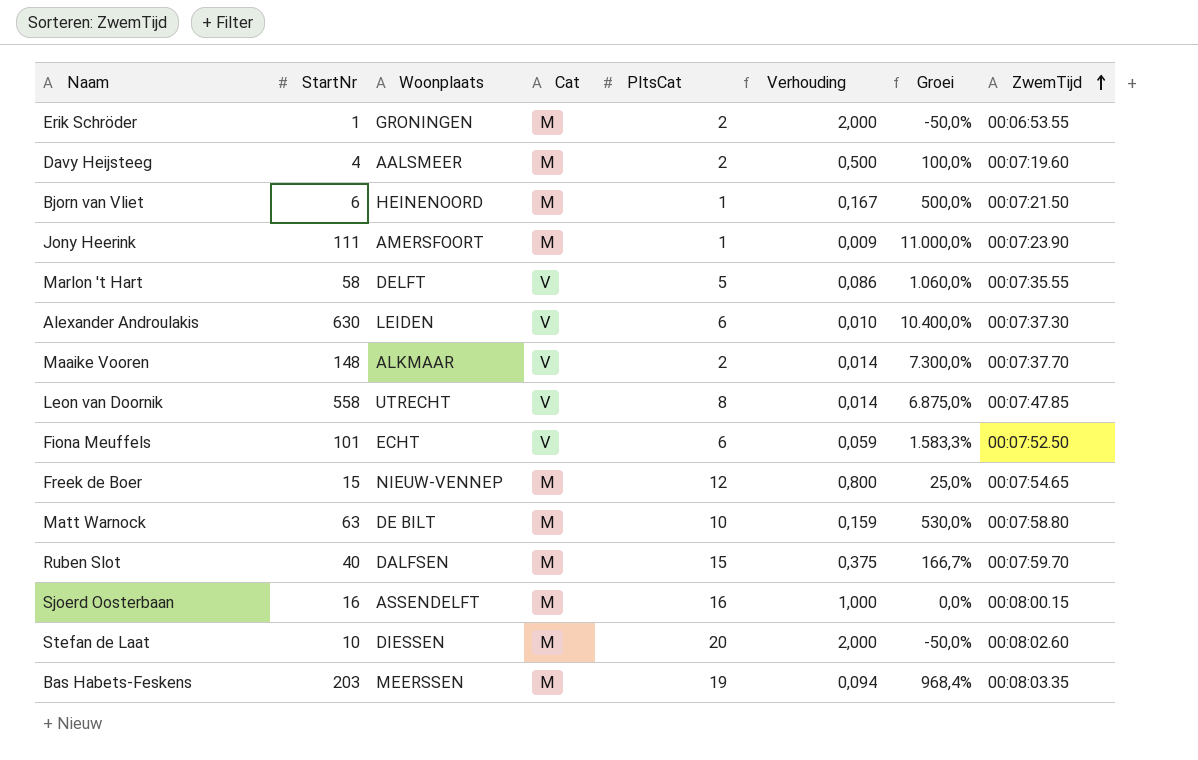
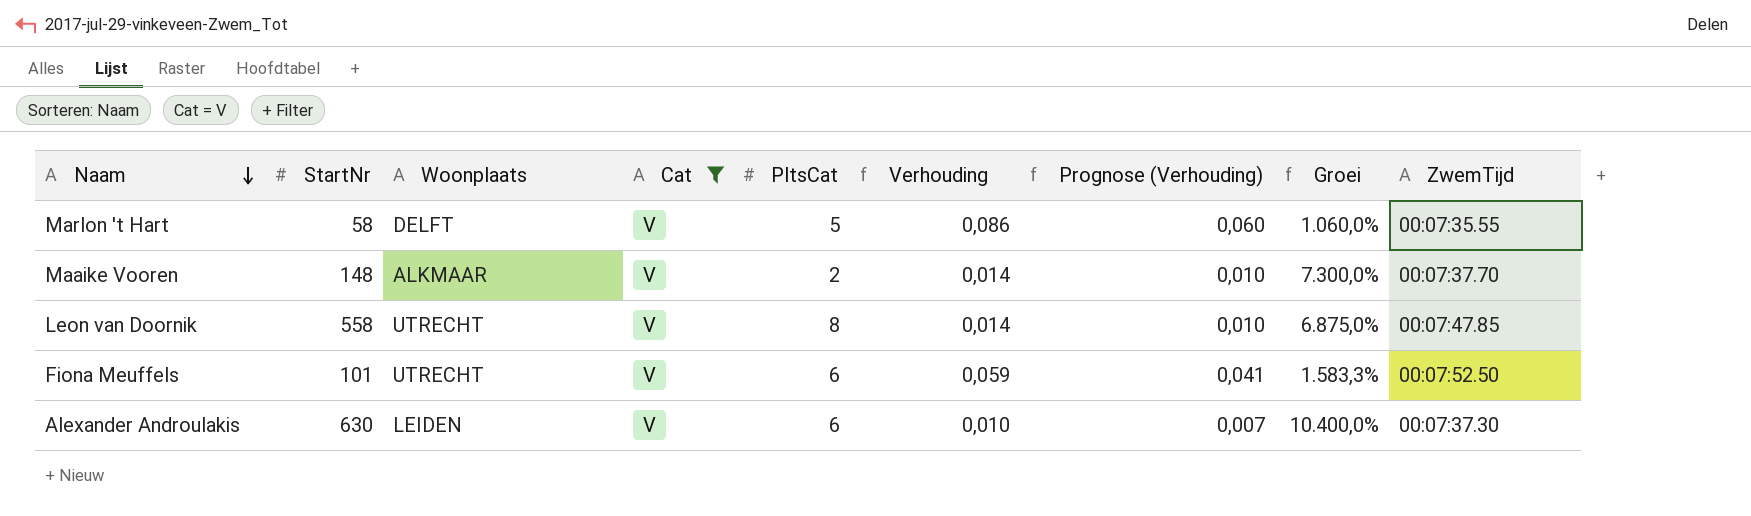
filter: none -> Cat = V
row order: ZwemTijd ascending -> Naam descending
column Prognose (Verhouding) | formula: none -> [Verhouding] * 0,7
Fiona Meuffels | Woonplaats: ECHT -> UTRECHT

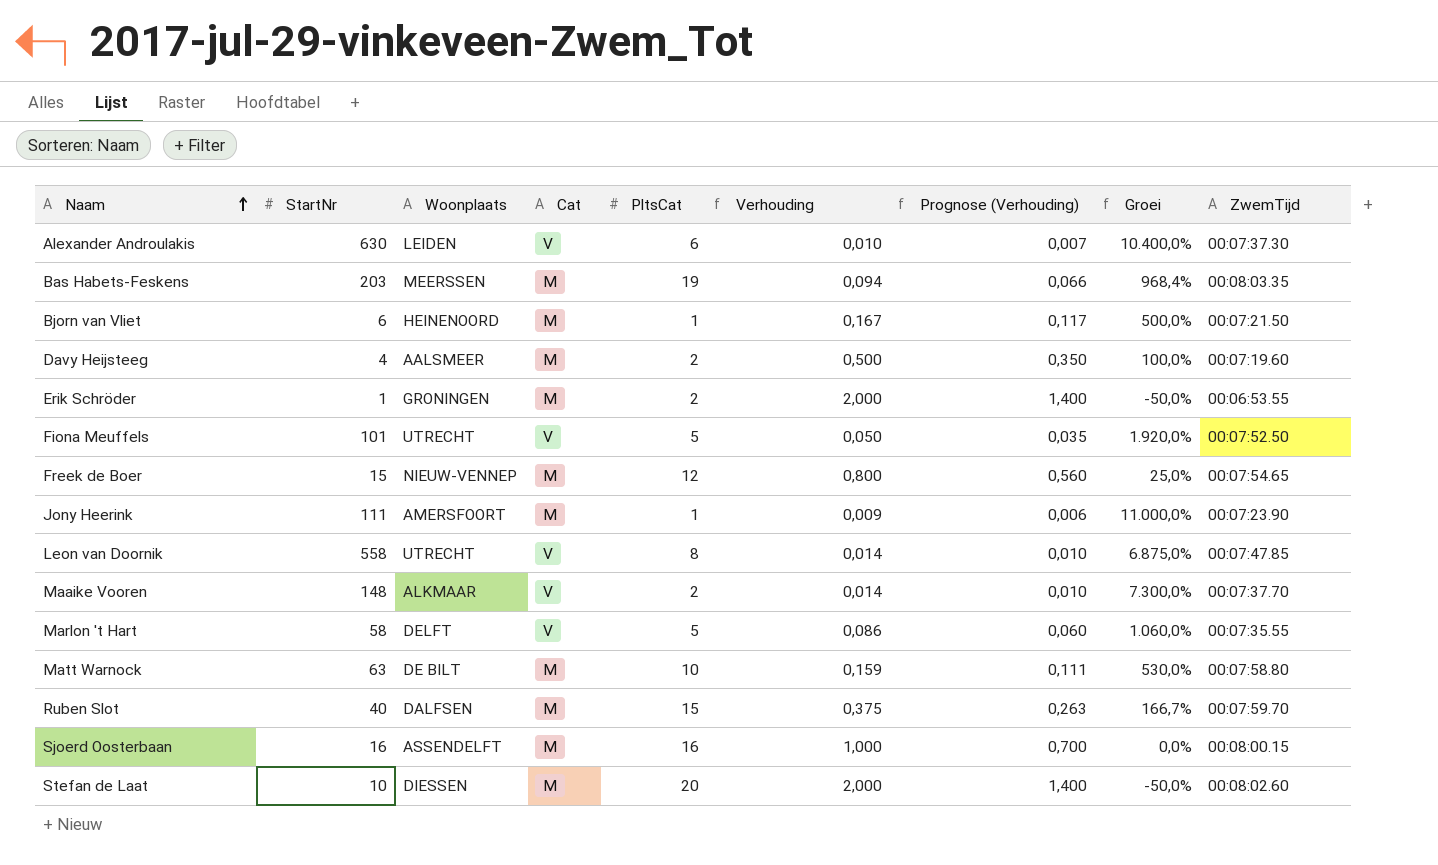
filter: Cat = V -> none
row order: Naam descending -> Naam ascending
Fiona Meuffels | PltsCat: 6 -> 5
Fiona Meuffels | Verhouding: 0,059 -> 0,050
Fiona Meuffels | Prognose (Verhouding): 0,041 -> 0,035
Fiona Meuffels | Groei: 1.583,3% -> 1.920,0%

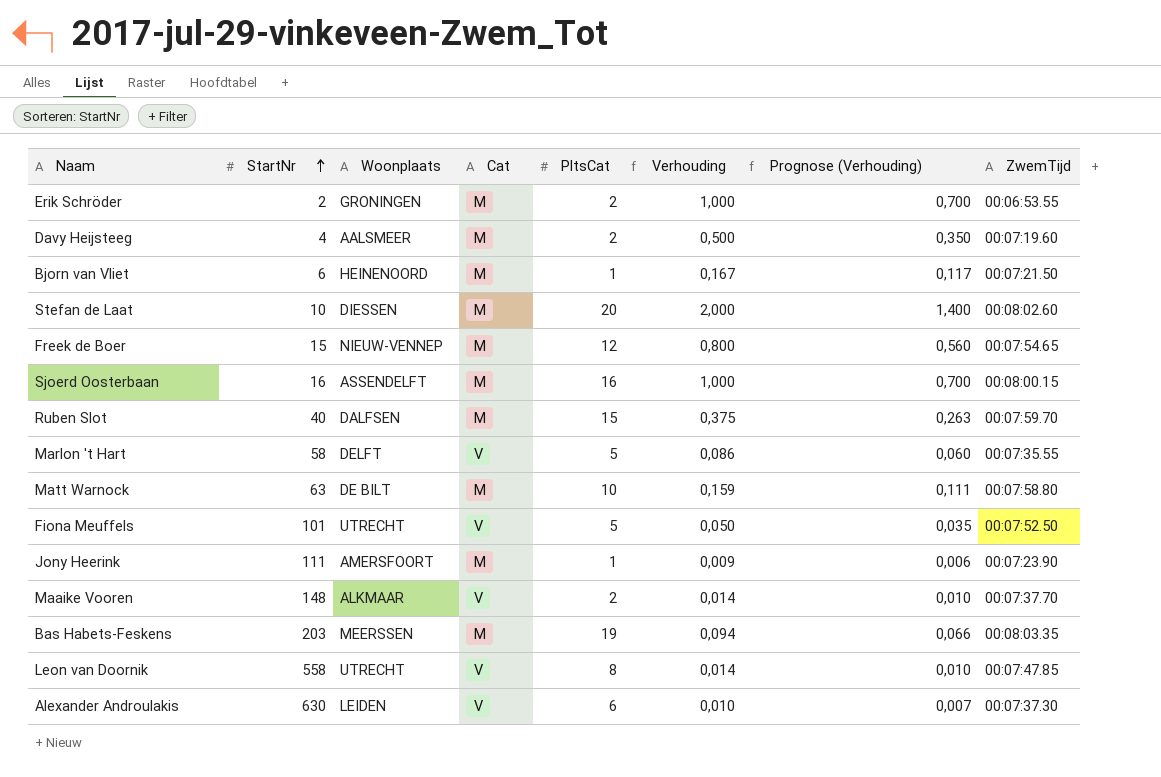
row order: Naam ascending -> StartNr ascending
column Groei | formula: ([StartNr] - [PltsCat]) / [PltsCat] -> none
Erik Schröder | StartNr: 1 -> 2
Erik Schröder | Verhouding: 2,000 -> 1,000
Erik Schröder | Prognose (Verhouding): 1,400 -> 0,700

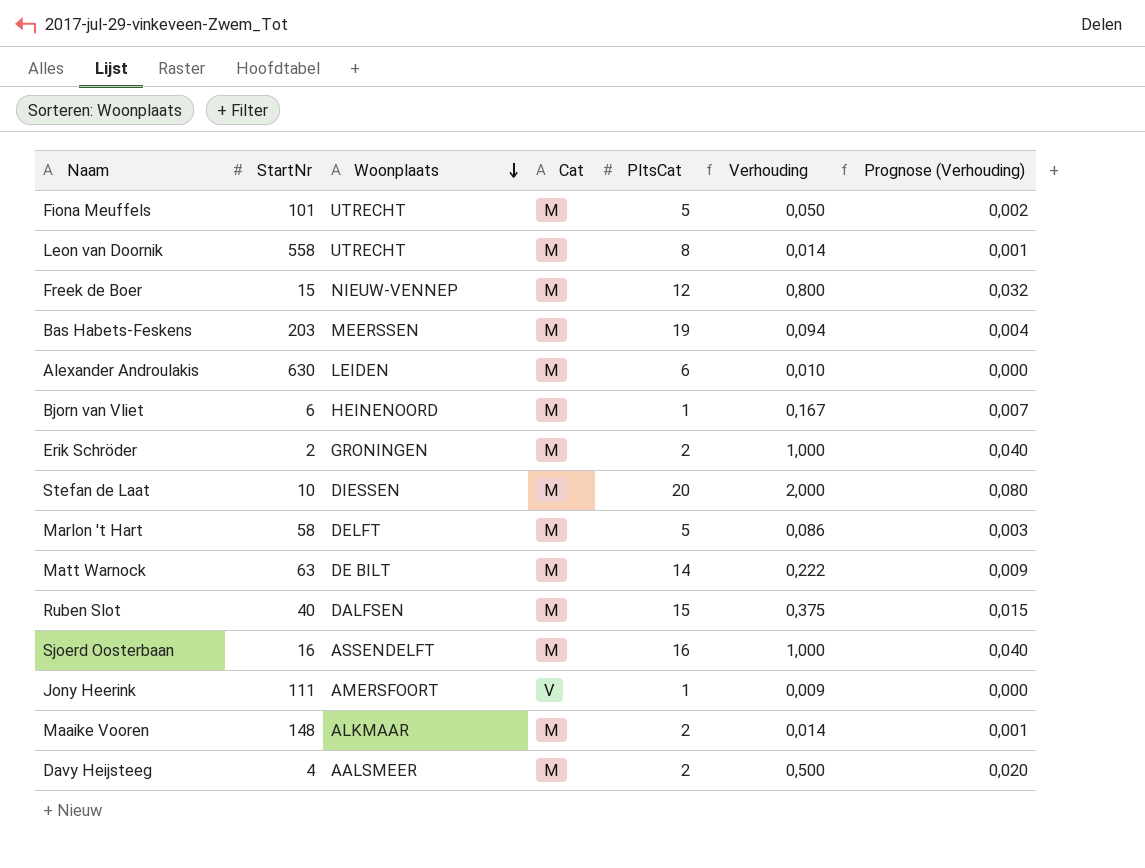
row order: StartNr ascending -> Woonplaats descending
column ZwemTijd | position: 8 -> none
column Prognose (Verhouding) | formula: [Verhouding] * 0,7 -> [Verhouding] * 0,04
Fiona Meuffels | Cat: V -> M
Leon van Doornik | Cat: V -> M
Alexander Androulakis | Cat: V -> M
Marlon 't Hart | Cat: V -> M
Matt Warnock | PltsCat: 10 -> 14
Matt Warnock | Verhouding: 0,159 -> 0,222
Jony Heerink | Cat: M -> V
Maaike Vooren | Cat: V -> M

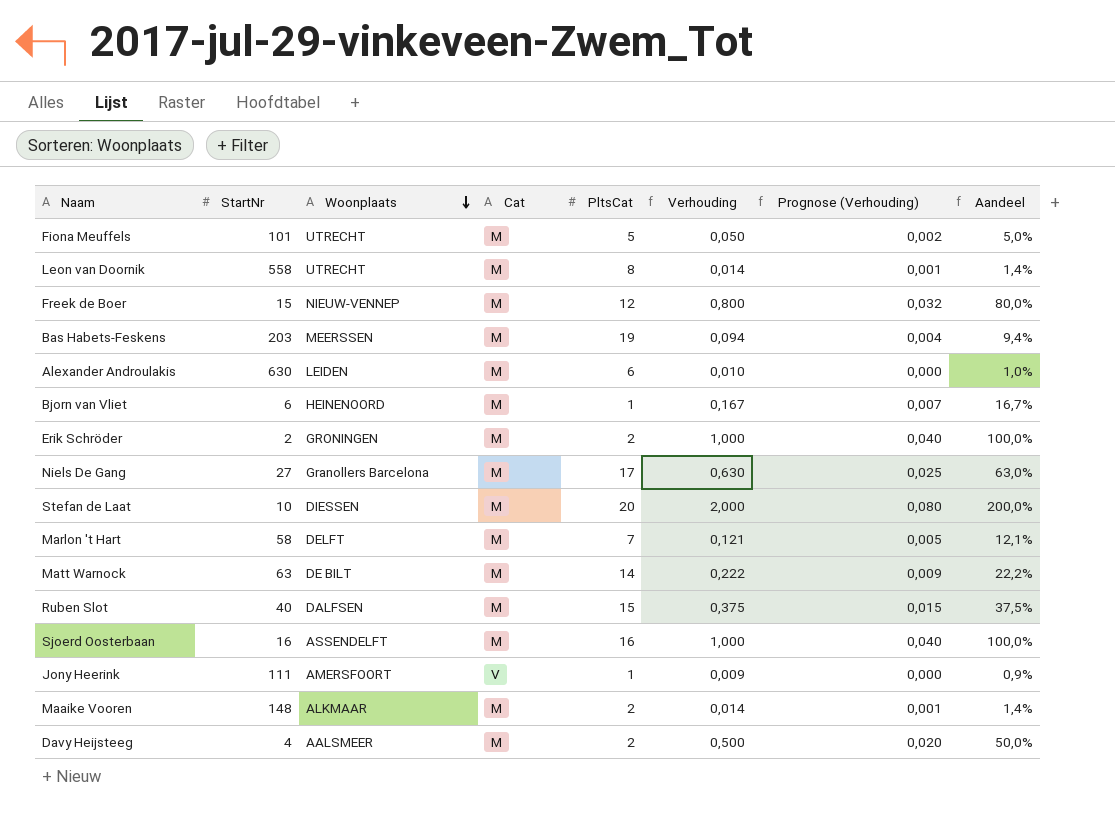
column Aandeel | formula: none -> [PltsCat] / [StartNr]
row Niels De Gang: none -> 27 | Granollers Barcelona | M | 17 | 0,630 | 0,025 | 63,0%
Marlon 't Hart | PltsCat: 5 -> 7
Marlon 't Hart | Verhouding: 0,086 -> 0,121
Marlon 't Hart | Prognose (Verhouding): 0,003 -> 0,005

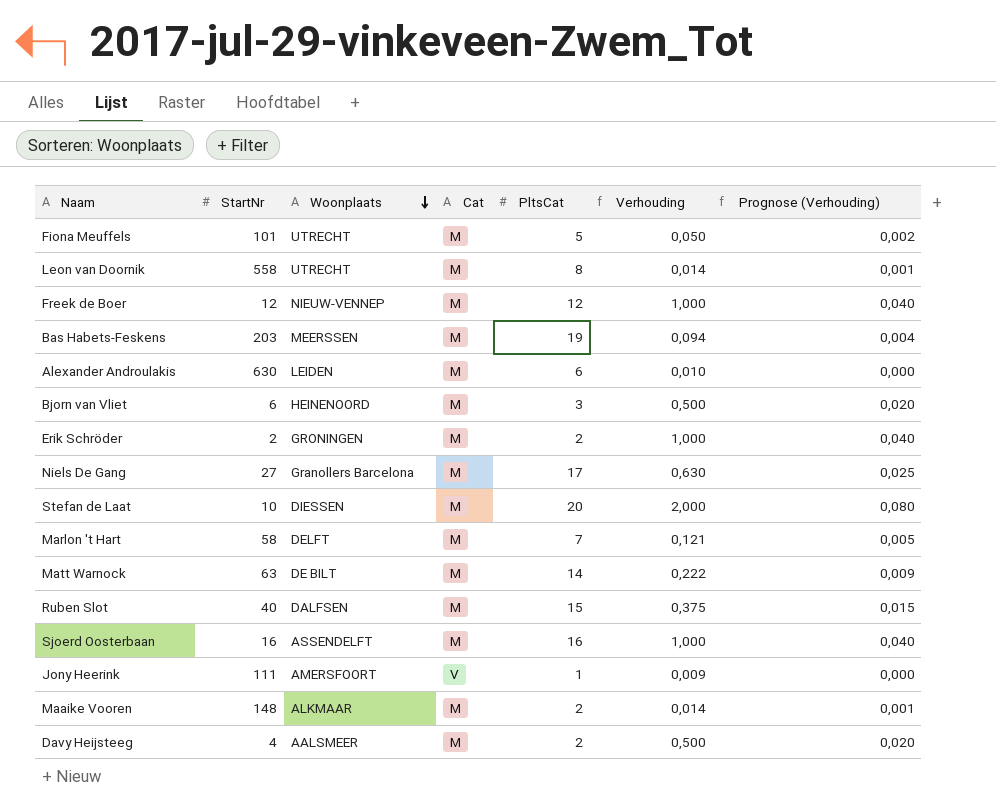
column Aandeel | formula: [PltsCat] / [StartNr] -> none
Freek de Boer | StartNr: 15 -> 12
Freek de Boer | Verhouding: 0,800 -> 1,000
Freek de Boer | Prognose (Verhouding): 0,032 -> 0,040
Bjorn van Vliet | PltsCat: 1 -> 3
Bjorn van Vliet | Verhouding: 0,167 -> 0,500
Bjorn van Vliet | Prognose (Verhouding): 0,007 -> 0,020

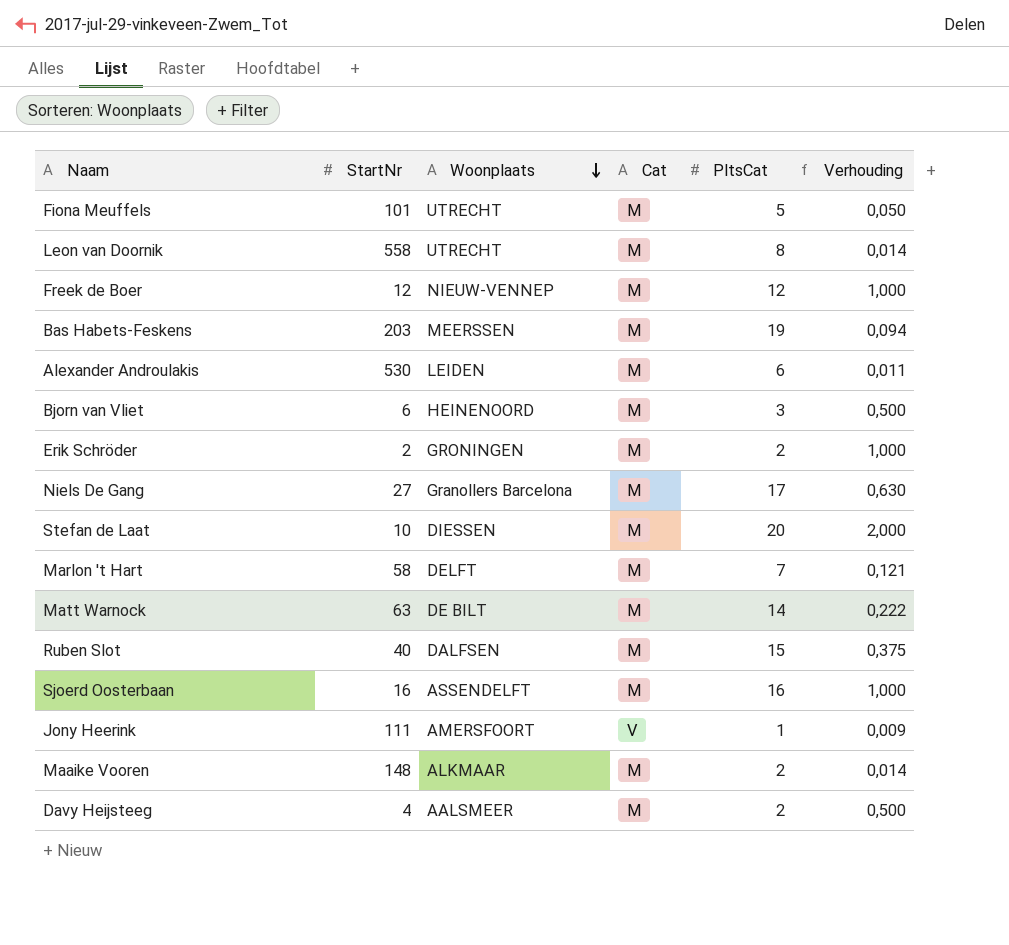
column Prognose (Verhouding) | formula: [Verhouding] * 0,04 -> none
Alexander Androulakis | StartNr: 630 -> 530
Alexander Androulakis | Verhouding: 0,010 -> 0,011

